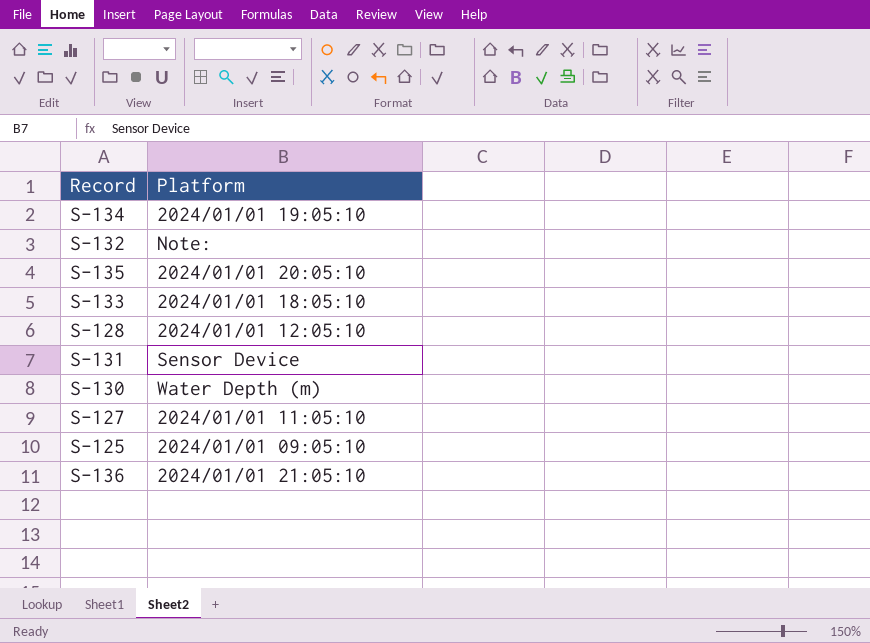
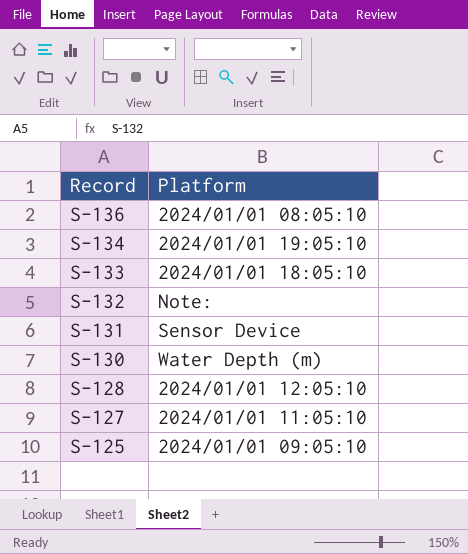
row order: none -> Record descending
row S-135: 2024/01/01 20:05:10 -> none
S-136 | Platform: 2024/01/01 21:05:10 -> 2024/01/01 08:05:10

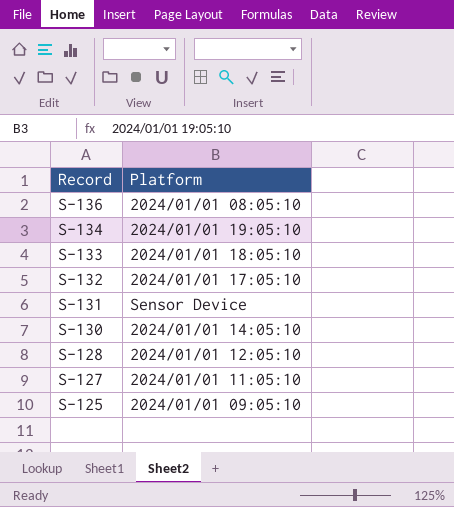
S-132 | Platform: Note: -> 2024/01/01 17:05:10
S-130 | Platform: Water Depth (m) -> 2024/01/01 14:05:10

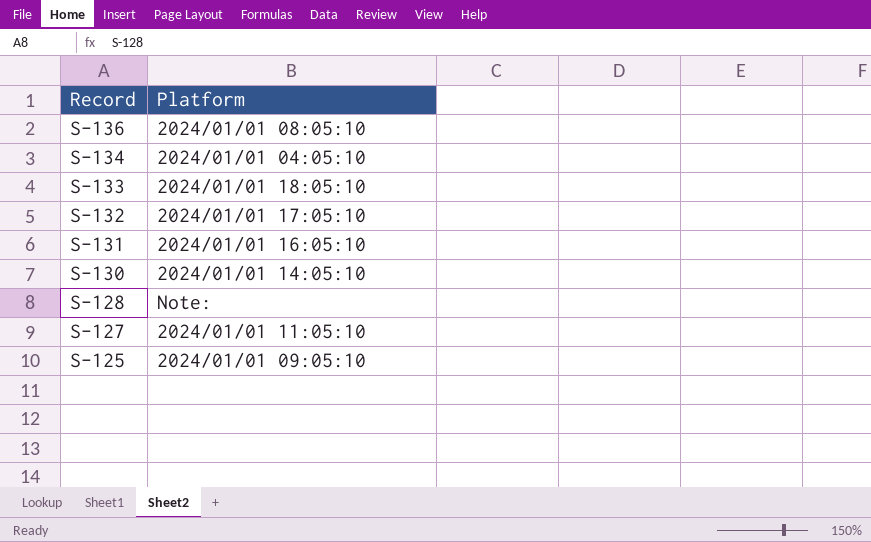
S-134 | Platform: 2024/01/01 19:05:10 -> 2024/01/01 04:05:10
S-131 | Platform: Sensor Device -> 2024/01/01 16:05:10
S-128 | Platform: 2024/01/01 12:05:10 -> Note:

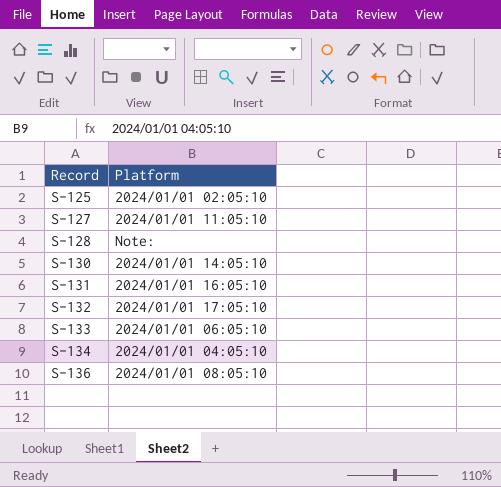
row order: Record descending -> Record ascending
S-125 | Platform: 2024/01/01 09:05:10 -> 2024/01/01 02:05:10
S-133 | Platform: 2024/01/01 18:05:10 -> 2024/01/01 06:05:10

